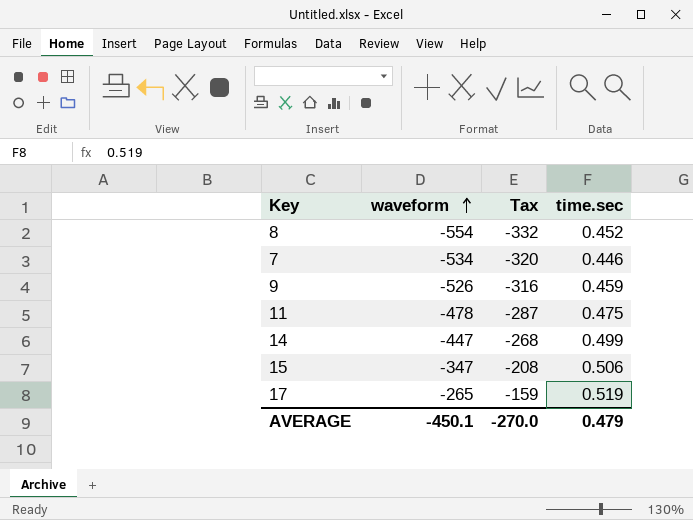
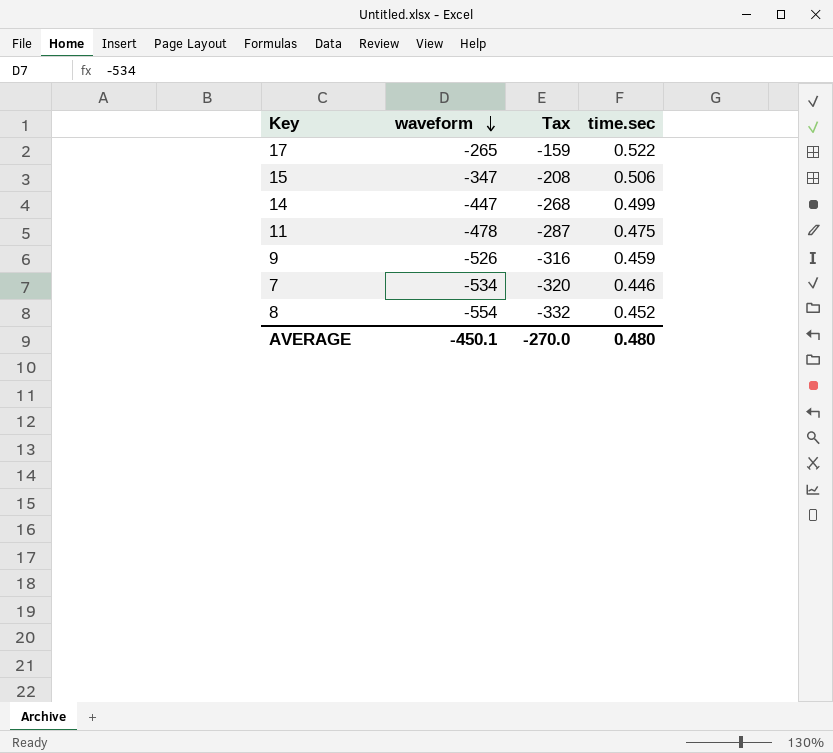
row order: waveform ascending -> waveform descending
17 | time.sec: 0.519 -> 0.522
AVERAGE | time.sec: 0.479 -> 0.480

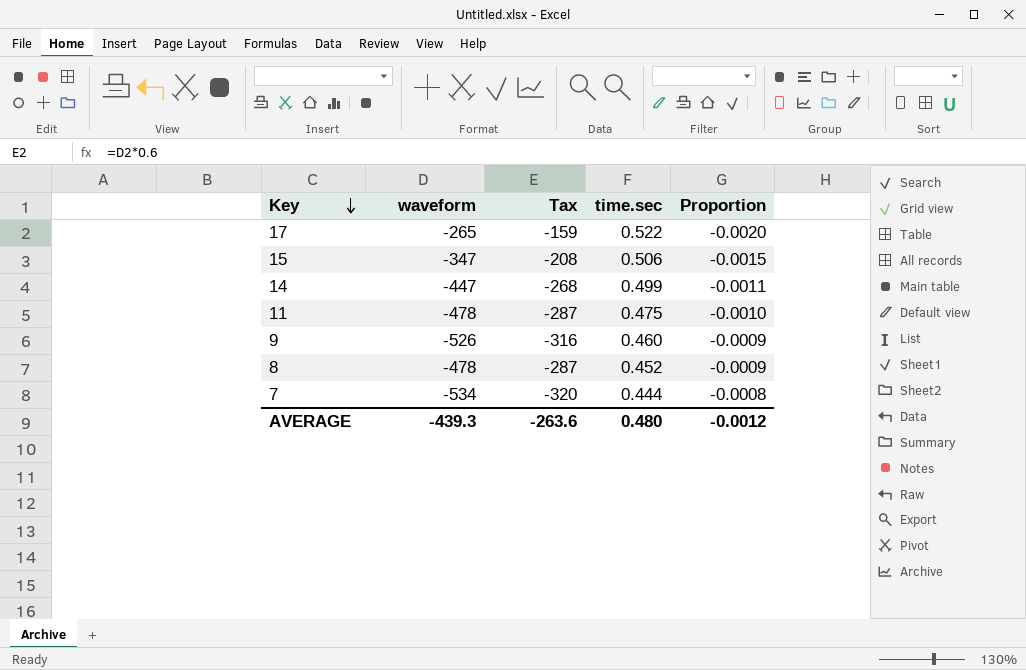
row order: waveform descending -> Key descending
column Proportion | formula: none -> [time.sec] / [waveform]
9 | time.sec: 0.459 -> 0.460
8 | waveform: -554 -> -478
8 | Tax: -332 -> -287
7 | time.sec: 0.446 -> 0.444
AVERAGE | waveform: -450.1 -> -439.3
AVERAGE | Tax: -270.0 -> -263.6

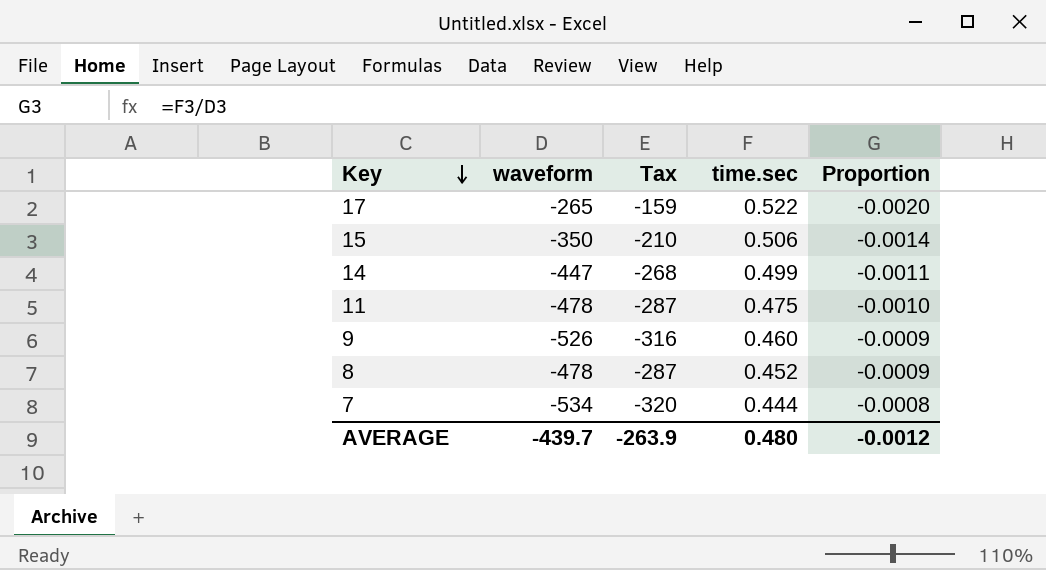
15 | waveform: -347 -> -350
15 | Tax: -208 -> -210
15 | Proportion: -0.0015 -> -0.0014
AVERAGE | waveform: -439.3 -> -439.7
AVERAGE | Tax: -263.6 -> -263.9

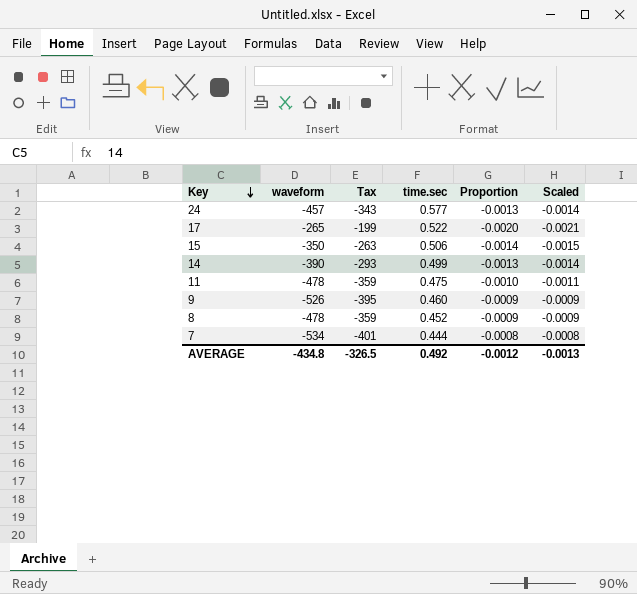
column Tax | formula: [waveform] * 0.6 -> [waveform] * 0.75
column Scaled | formula: none -> [Proportion] * 1.05
row 24: none -> -457 | -343 | 0.577 | -0.0013 | -0.0014
14 | waveform: -447 -> -390
14 | Proportion: -0.0011 -> -0.0013
AVERAGE | waveform: -439.7 -> -434.8
AVERAGE | Tax: -263.9 -> -326.5
AVERAGE | time.sec: 0.480 -> 0.492

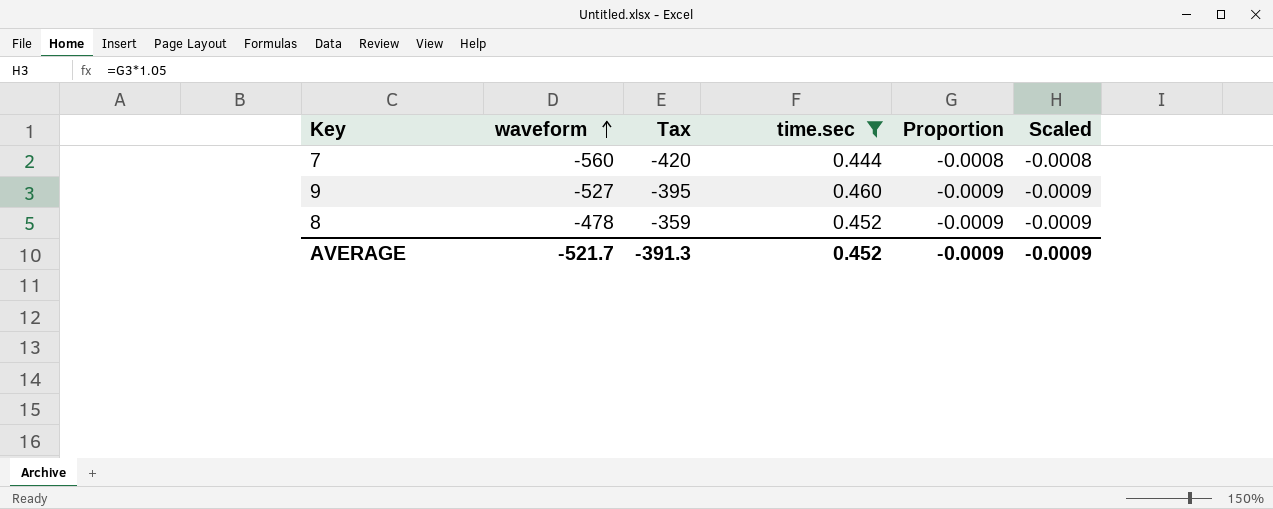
filter: none -> time.sec <= 0.460
row order: Key descending -> waveform ascending
7 | waveform: -534 -> -560
7 | Tax: -401 -> -420
9 | waveform: -526 -> -527
AVERAGE | waveform: -434.8 -> -521.7
AVERAGE | Tax: -326.5 -> -391.3
AVERAGE | time.sec: 0.492 -> 0.452
AVERAGE | Proportion: -0.0012 -> -0.0009
AVERAGE | Scaled: -0.0013 -> -0.0009

